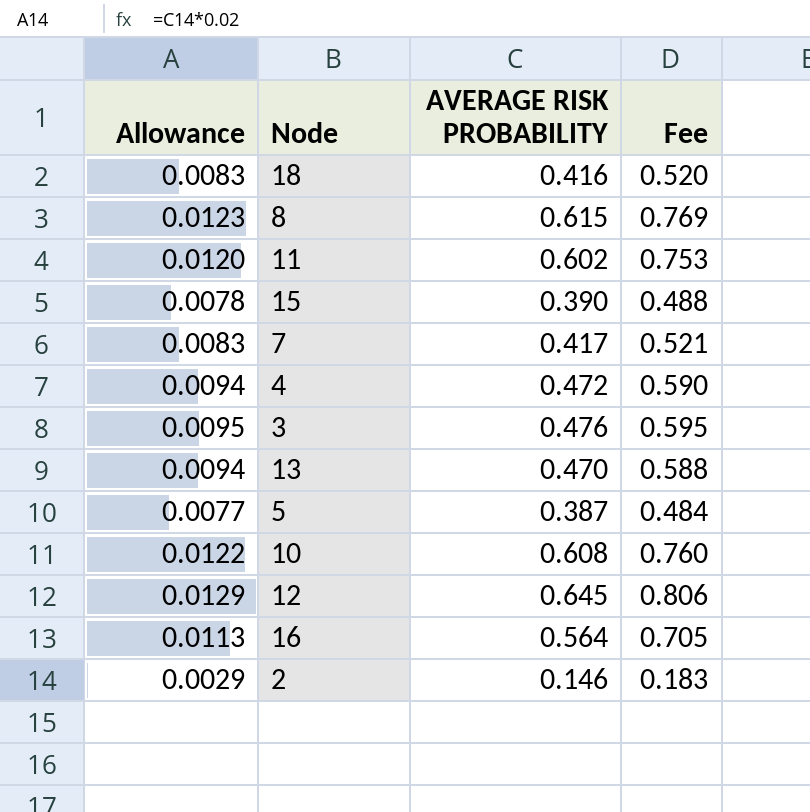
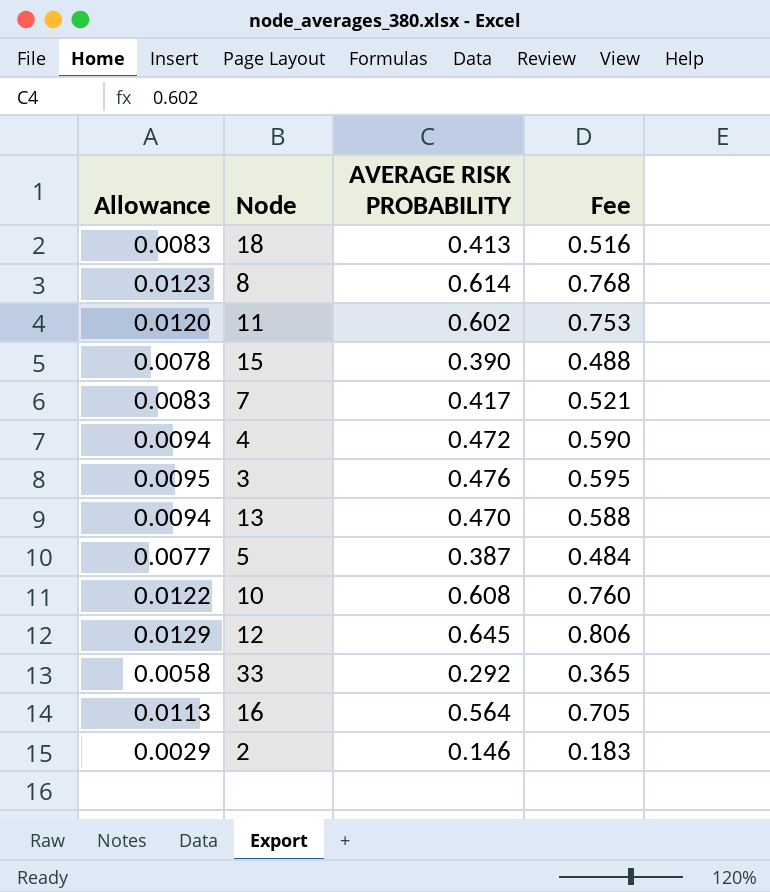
18 | AVERAGE RISK PROBABILITY: 0.416 -> 0.413
18 | Fee: 0.520 -> 0.516
8 | AVERAGE RISK PROBABILITY: 0.615 -> 0.614
8 | Fee: 0.769 -> 0.768
row 33: none -> 0.0058 | 0.292 | 0.365

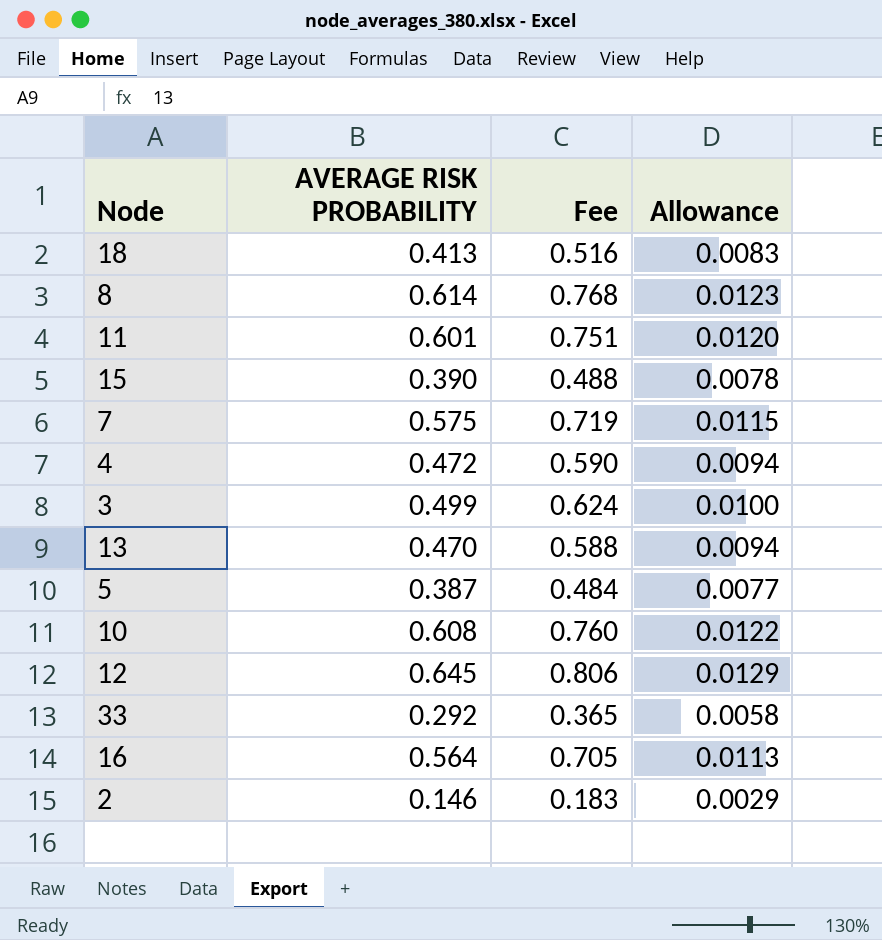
column Allowance | position: 1 -> 4
11 | AVERAGE RISK PROBABILITY: 0.602 -> 0.601
11 | Fee: 0.753 -> 0.751
7 | AVERAGE RISK PROBABILITY: 0.417 -> 0.575
7 | Fee: 0.521 -> 0.719
7 | Allowance: 0.0083 -> 0.0115
3 | AVERAGE RISK PROBABILITY: 0.476 -> 0.499
3 | Fee: 0.595 -> 0.624
3 | Allowance: 0.0095 -> 0.0100

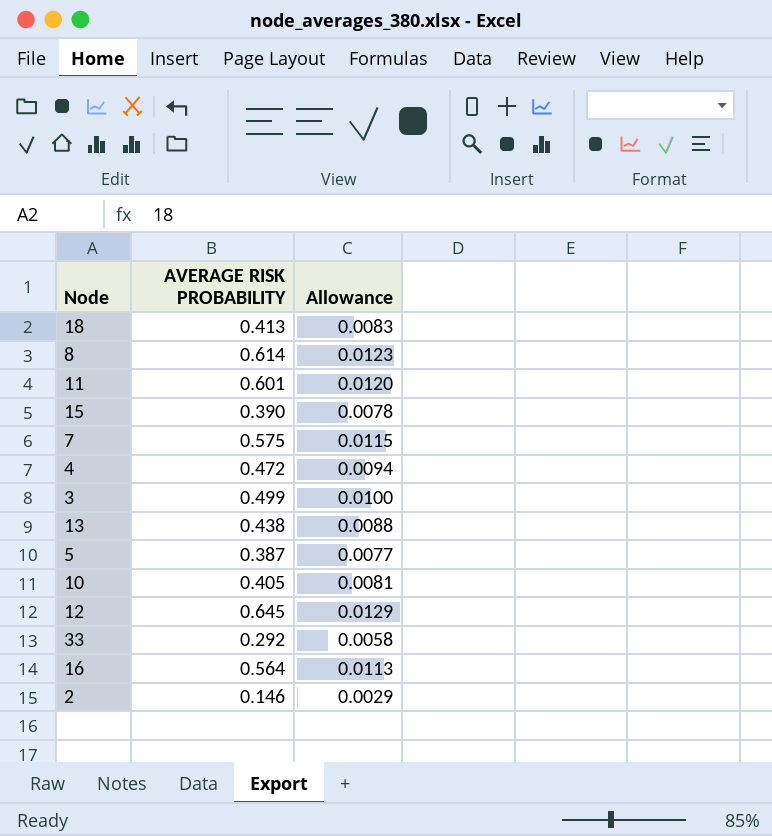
column Fee | formula: [AVERAGE RISK PROBABILITY] * 1.25 -> none
13 | AVERAGE RISK PROBABILITY: 0.470 -> 0.438
13 | Allowance: 0.0094 -> 0.0088
10 | AVERAGE RISK PROBABILITY: 0.608 -> 0.405
10 | Allowance: 0.0122 -> 0.0081

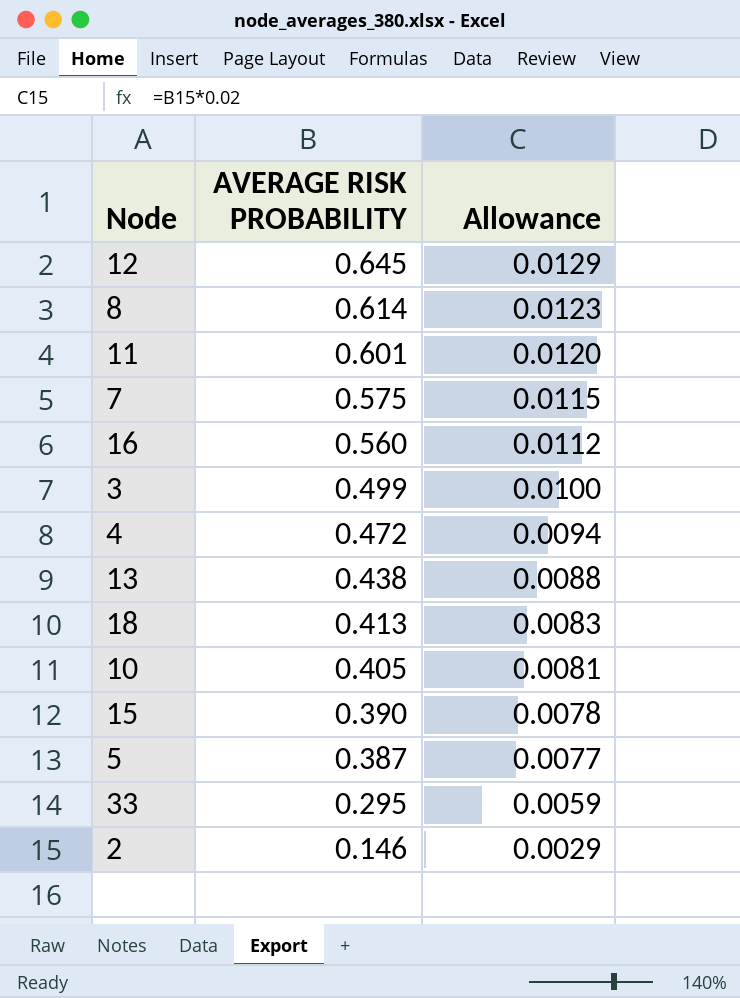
row order: none -> AVERAGE RISK PROBABILITY descending
16 | AVERAGE RISK PROBABILITY: 0.564 -> 0.560
16 | Allowance: 0.0113 -> 0.0112
33 | AVERAGE RISK PROBABILITY: 0.292 -> 0.295
33 | Allowance: 0.0058 -> 0.0059

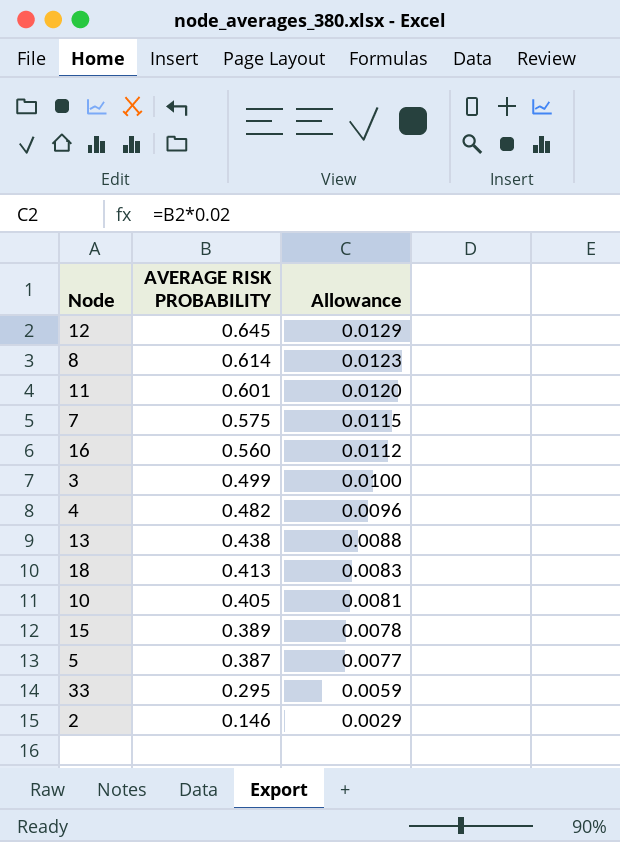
4 | AVERAGE RISK PROBABILITY: 0.472 -> 0.482
4 | Allowance: 0.0094 -> 0.0096
15 | AVERAGE RISK PROBABILITY: 0.390 -> 0.389

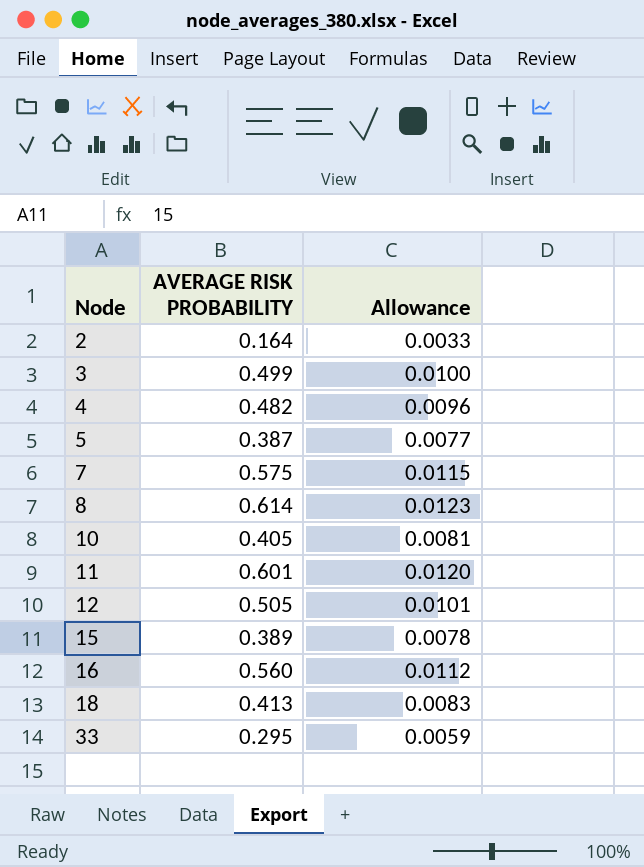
row order: AVERAGE RISK PROBABILITY descending -> Node ascending
row 13: 0.438 | 0.0088 -> none
2 | AVERAGE RISK PROBABILITY: 0.146 -> 0.164
2 | Allowance: 0.0029 -> 0.0033
12 | AVERAGE RISK PROBABILITY: 0.645 -> 0.505
12 | Allowance: 0.0129 -> 0.0101

